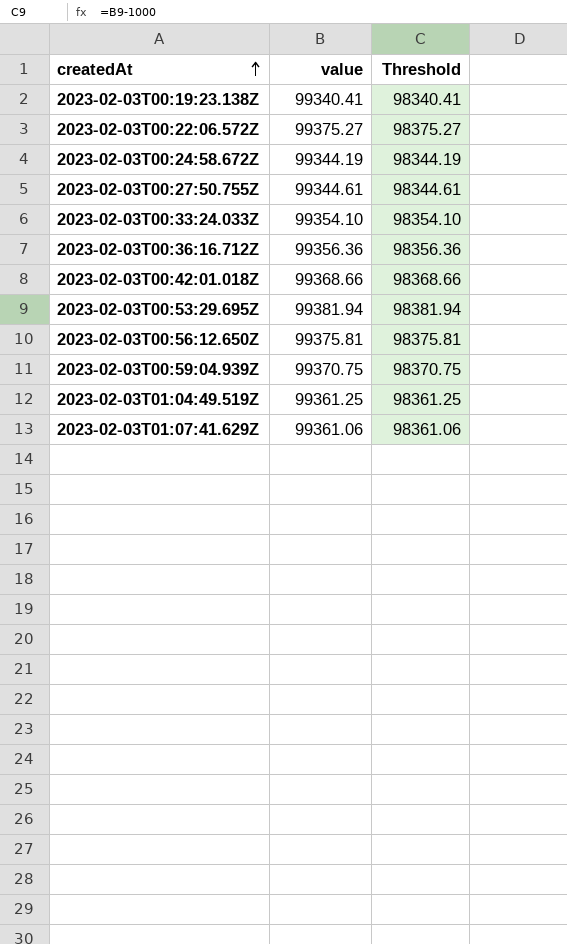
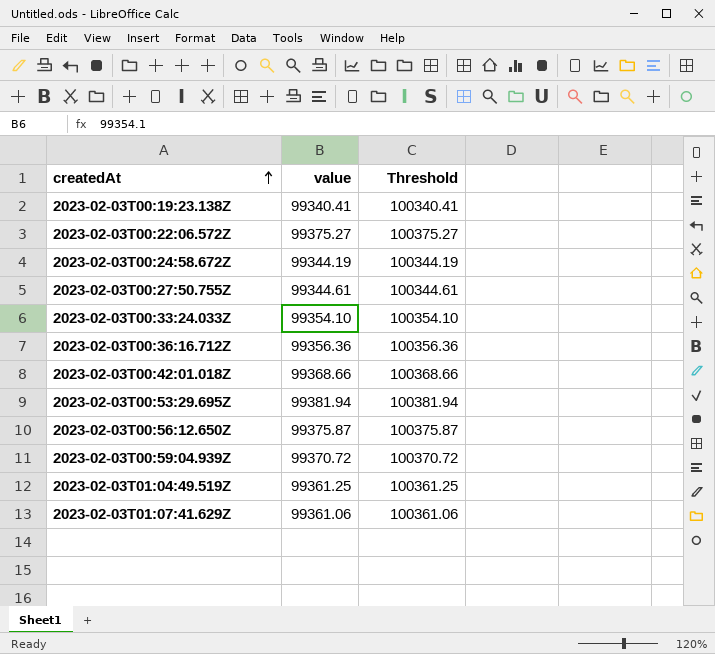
column Threshold | formula: [value] - 1000 -> [value] + 1000
2023-02-03T00:56:12.650Z | value: 99375.81 -> 99375.87
2023-02-03T00:59:04.939Z | value: 99370.75 -> 99370.72

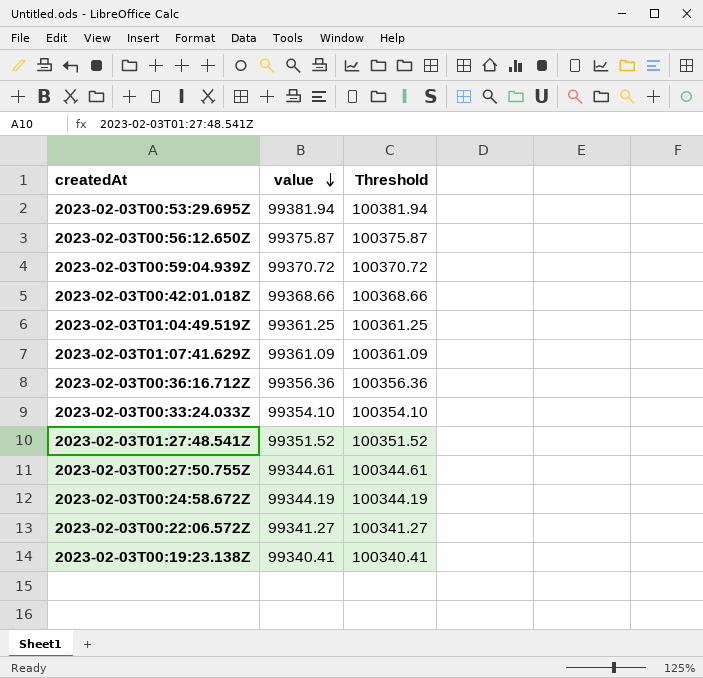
row order: createdAt ascending -> value descending
2023-02-03T01:07:41.629Z | value: 99361.06 -> 99361.09
2023-02-03T01:07:41.629Z | Threshold: 100361.06 -> 100361.09
row 2023-02-03T01:27:48.541Z: none -> 99351.52 | 100351.52
2023-02-03T00:22:06.572Z | value: 99375.27 -> 99341.27
2023-02-03T00:22:06.572Z | Threshold: 100375.27 -> 100341.27

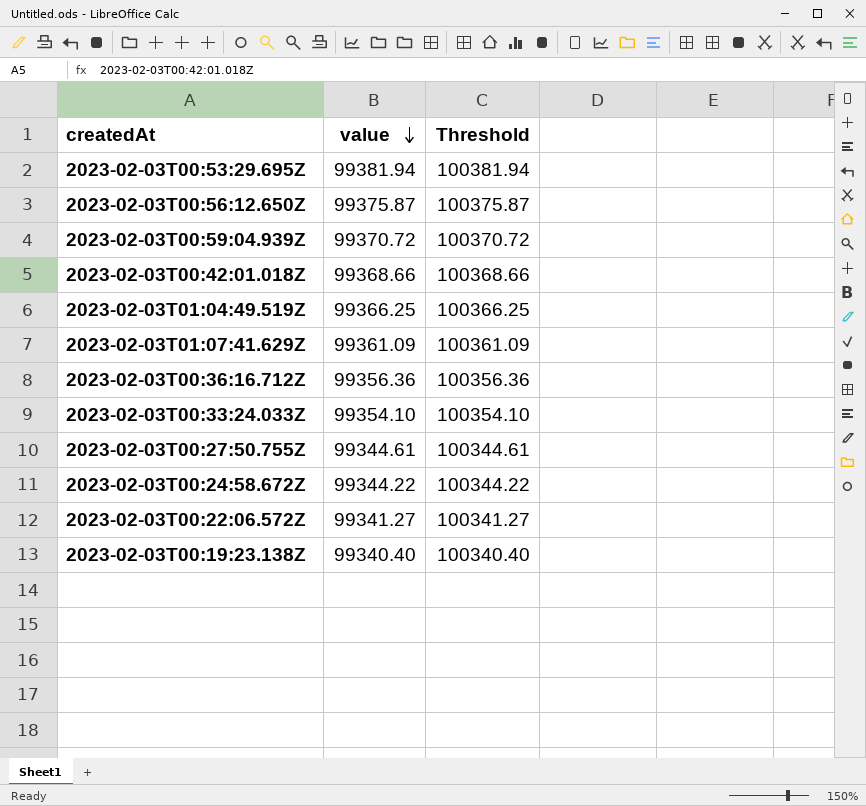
row 2023-02-03T01:27:48.541Z: 99351.52 | 100351.52 -> none
2023-02-03T01:04:49.519Z | value: 99361.25 -> 99366.25
2023-02-03T01:04:49.519Z | Threshold: 100361.25 -> 100366.25
2023-02-03T00:24:58.672Z | value: 99344.19 -> 99344.22
2023-02-03T00:24:58.672Z | Threshold: 100344.19 -> 100344.22
2023-02-03T00:19:23.138Z | value: 99340.41 -> 99340.40
2023-02-03T00:19:23.138Z | Threshold: 100340.41 -> 100340.40

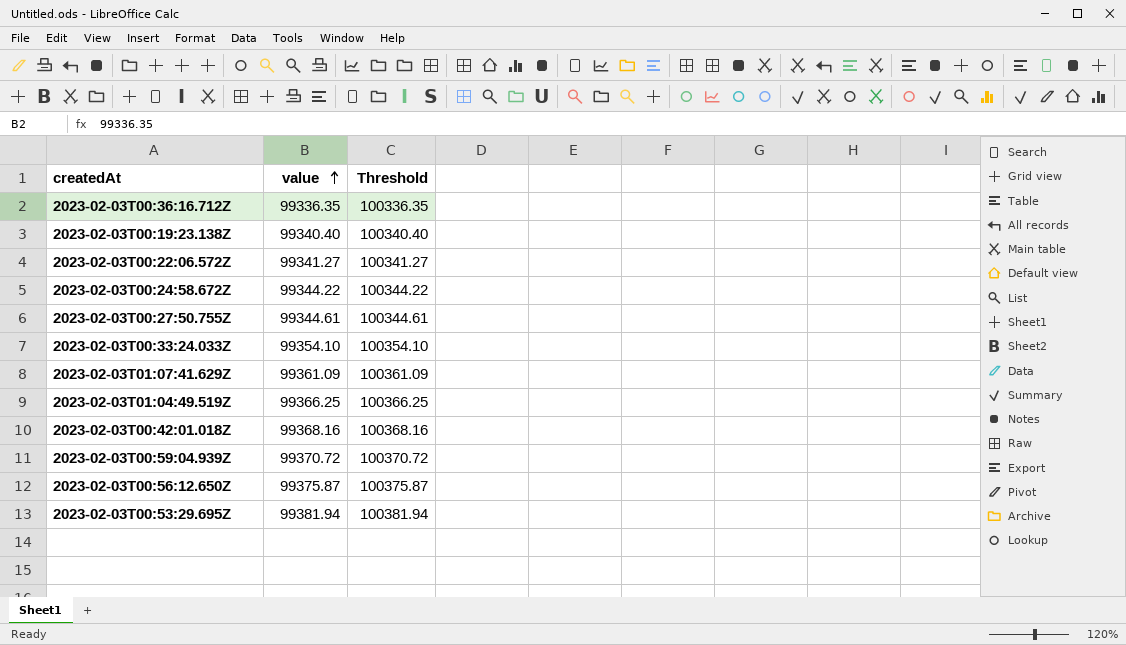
row order: value descending -> value ascending
2023-02-03T00:36:16.712Z | value: 99356.36 -> 99336.35
2023-02-03T00:36:16.712Z | Threshold: 100356.36 -> 100336.35
2023-02-03T00:42:01.018Z | value: 99368.66 -> 99368.16
2023-02-03T00:42:01.018Z | Threshold: 100368.66 -> 100368.16

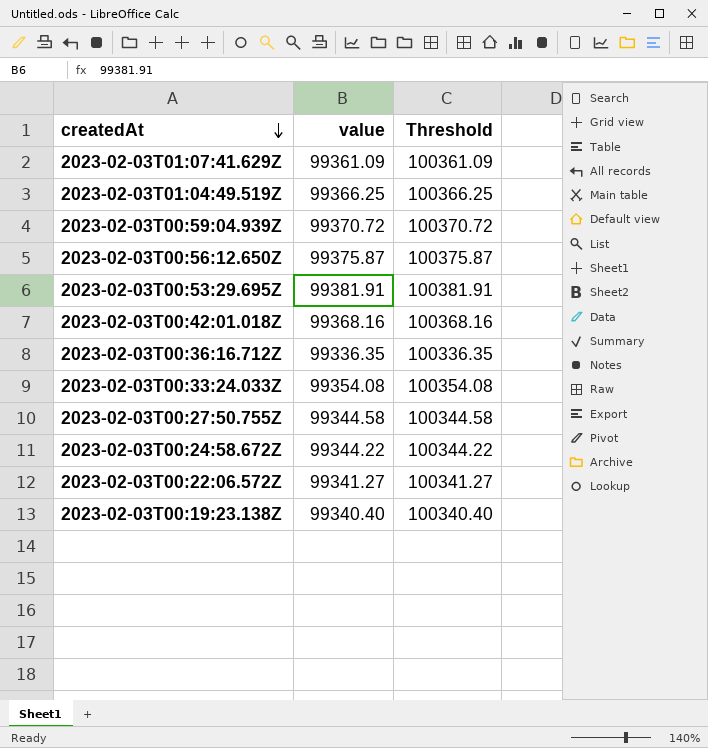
row order: value ascending -> createdAt descending
2023-02-03T00:53:29.695Z | value: 99381.94 -> 99381.91
2023-02-03T00:53:29.695Z | Threshold: 100381.94 -> 100381.91
2023-02-03T00:33:24.033Z | value: 99354.10 -> 99354.08
2023-02-03T00:33:24.033Z | Threshold: 100354.10 -> 100354.08
2023-02-03T00:27:50.755Z | value: 99344.61 -> 99344.58
2023-02-03T00:27:50.755Z | Threshold: 100344.61 -> 100344.58

